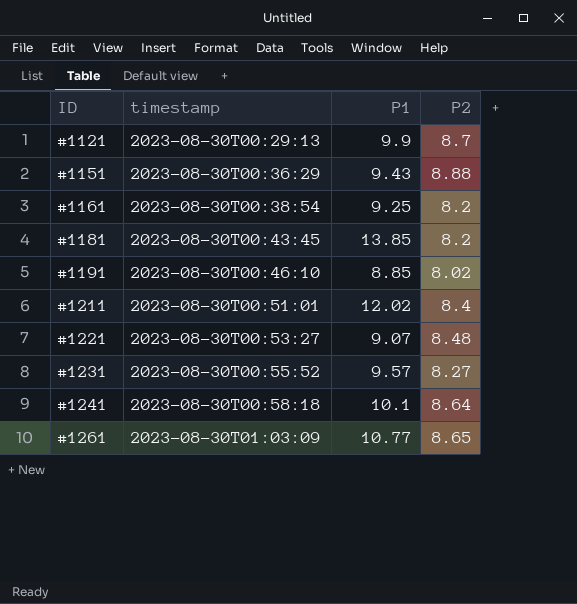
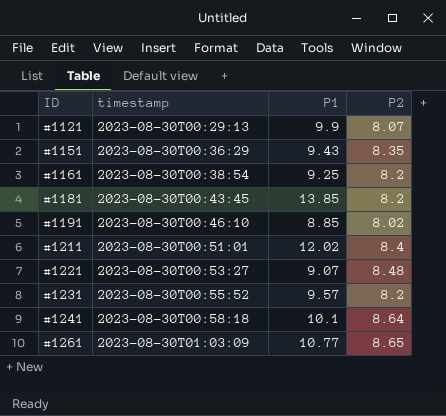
#1121 | P2: 8.7 -> 8.07
#1151 | P2: 8.88 -> 8.35
#1231 | P2: 8.27 -> 8.2

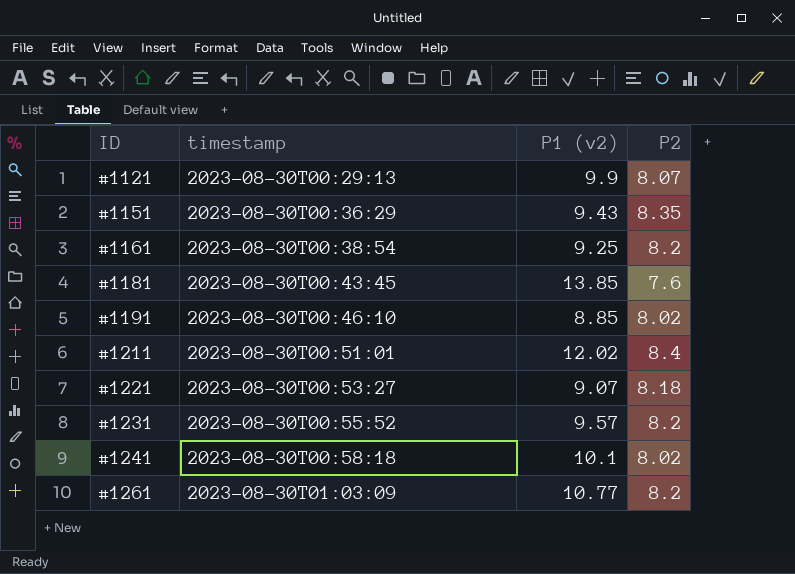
column name: P1 -> P1 (v2)
#1181 | P2: 8.2 -> 7.6
#1221 | P2: 8.48 -> 8.18
#1241 | P2: 8.64 -> 8.02
#1261 | P2: 8.65 -> 8.2

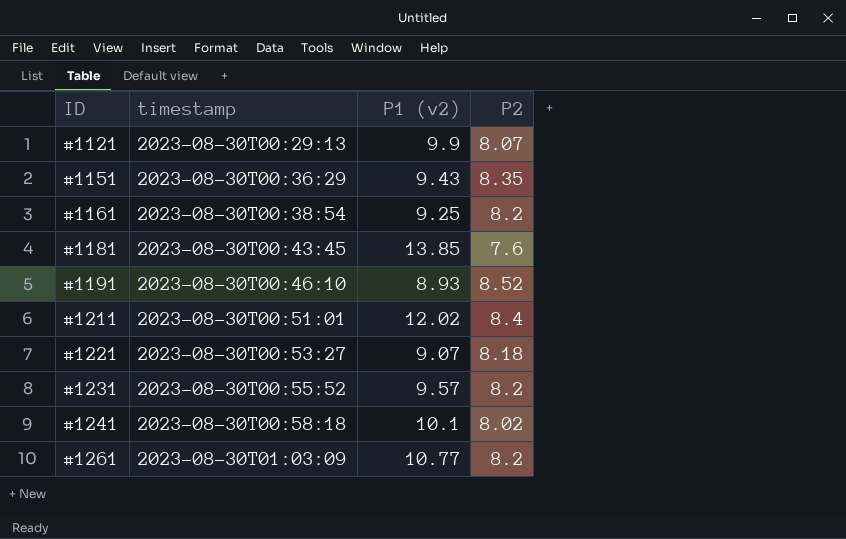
#1191 | P1 (v2): 8.85 -> 8.93
#1191 | P2: 8.02 -> 8.52

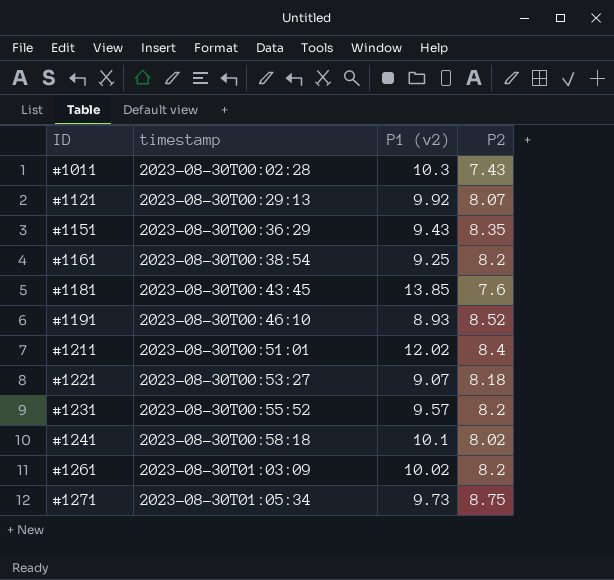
row #1011: none -> 2023-08-30T00:02:28 | 10.3 | 7.43
#1121 | P1 (v2): 9.9 -> 9.92
#1261 | P1 (v2): 10.77 -> 10.02
row #1271: none -> 2023-08-30T01:05:34 | 9.73 | 8.75

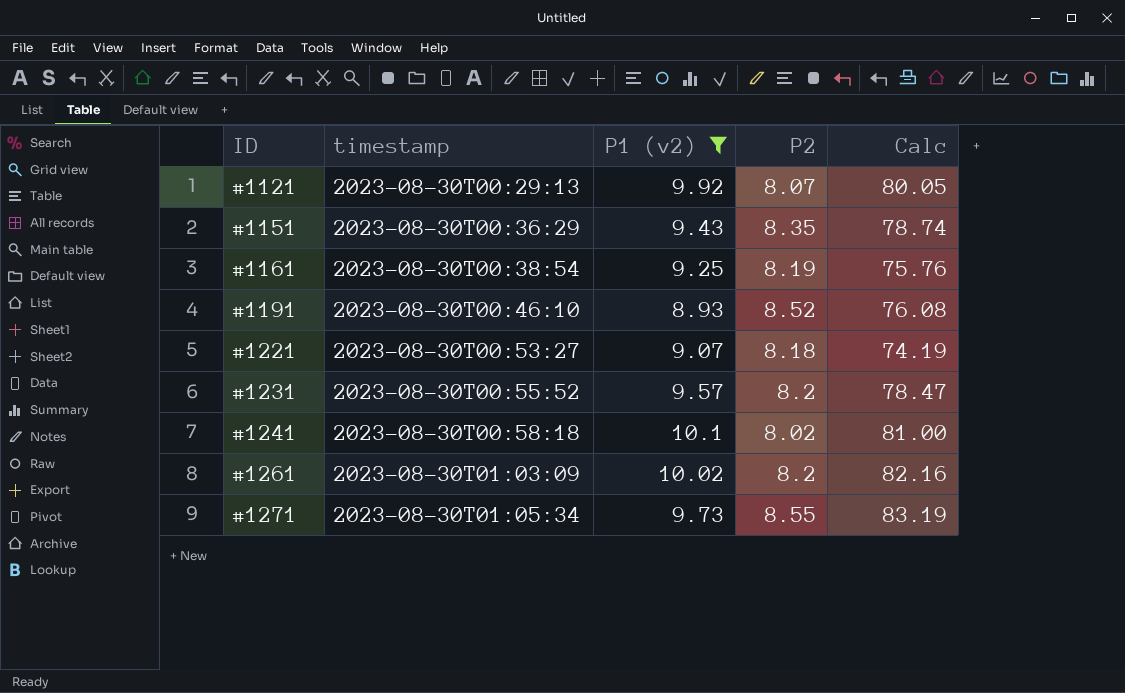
filter: none -> P1 (v2) <= 10.1
column Calc | formula: none -> [P1 (v2)] * [P2]
#1161 | P2: 8.2 -> 8.19
#1271 | P2: 8.75 -> 8.55

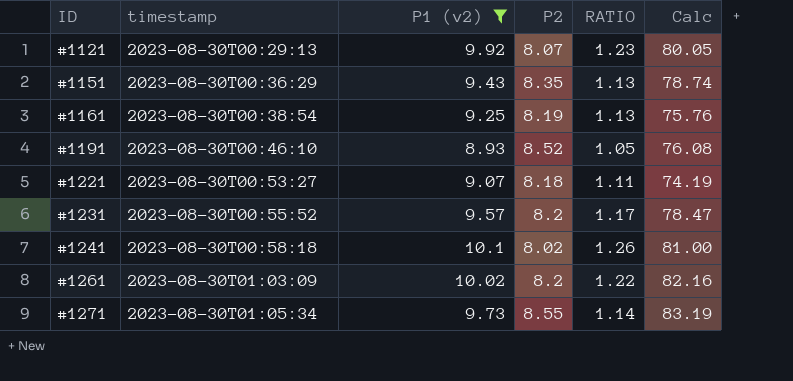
column RATIO | formula: none -> [P1 (v2)] / [P2]

